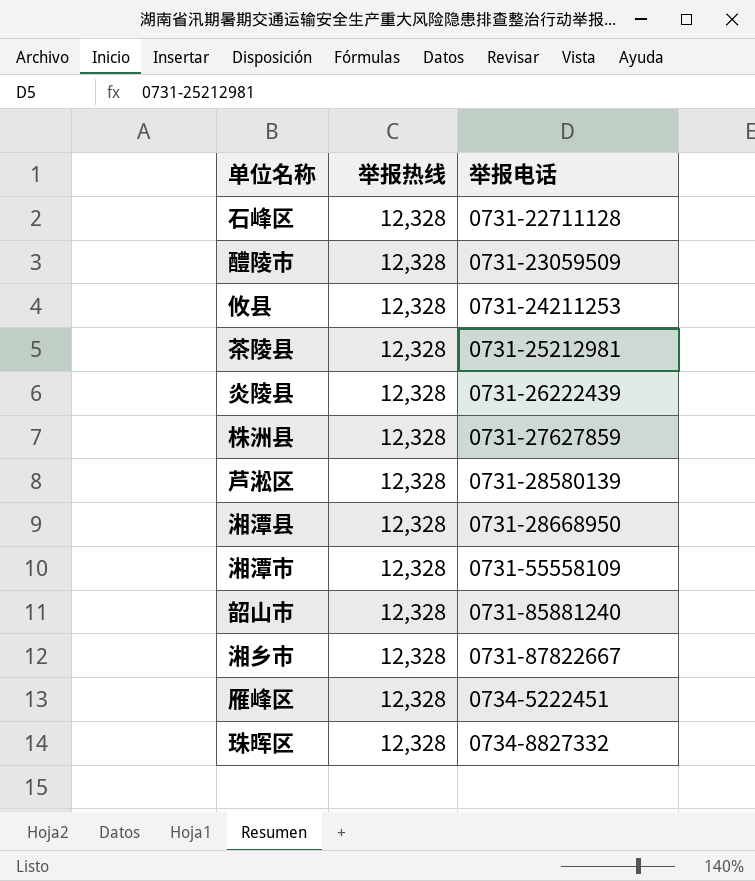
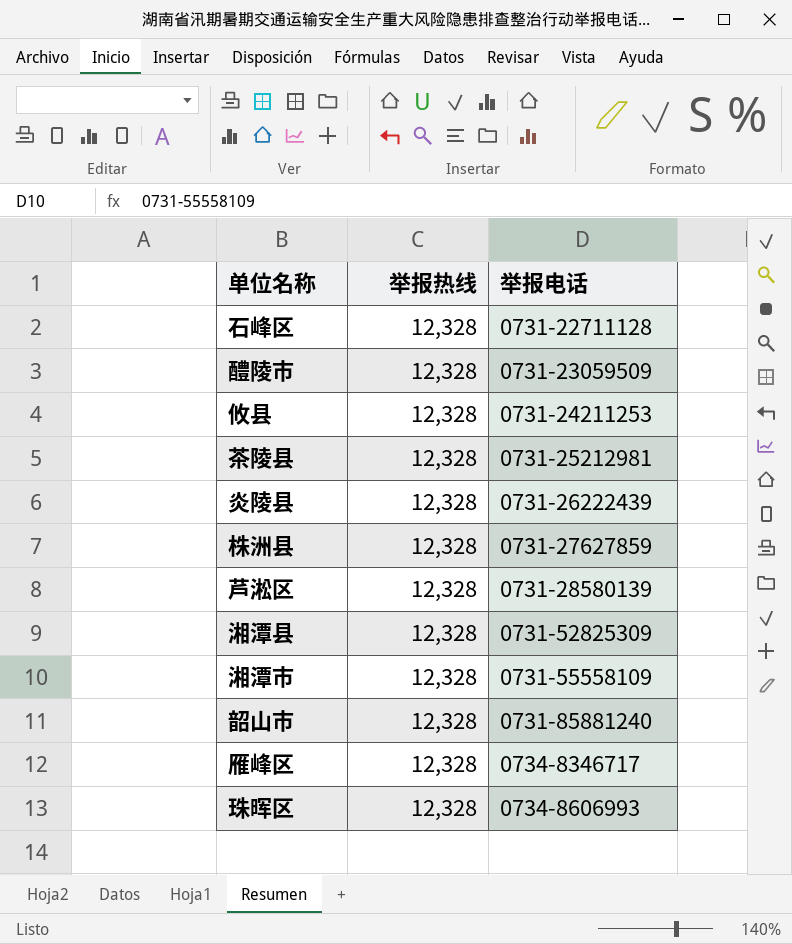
row 湘乡市: 12,328 | 0731-87822667 -> none
湘潭县 | 举报电话: 0731-28668950 -> 0731-52825309
雁峰区 | 举报电话: 0734-5222451 -> 0734-8346717
珠晖区 | 举报电话: 0734-8827332 -> 0734-8606993

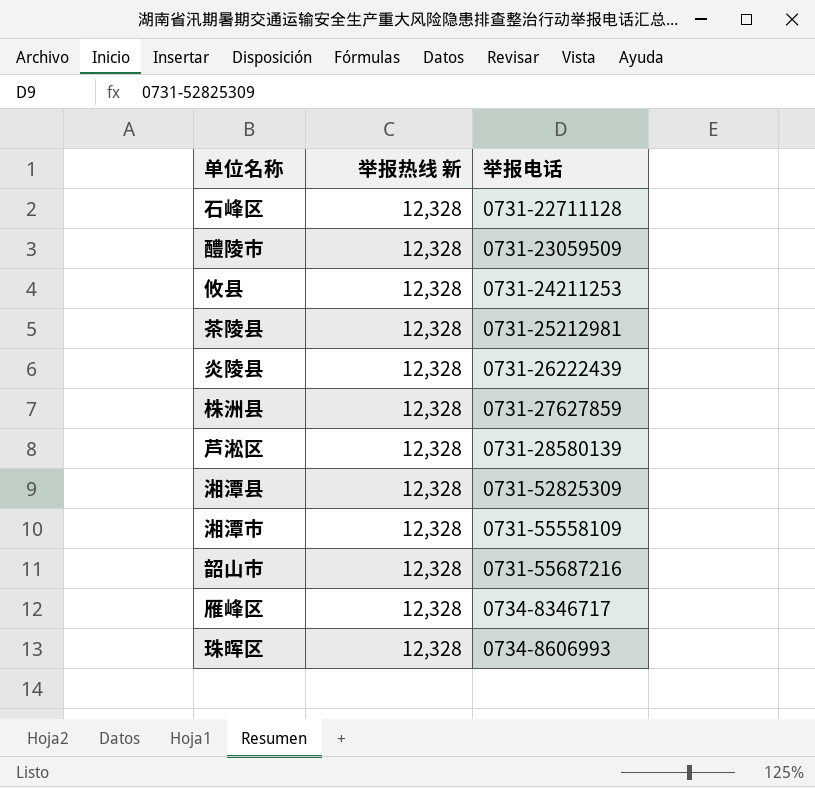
column name: 举报热线 -> 举报热线 新
韶山市 | 举报电话: 0731-85881240 -> 0731-55687216

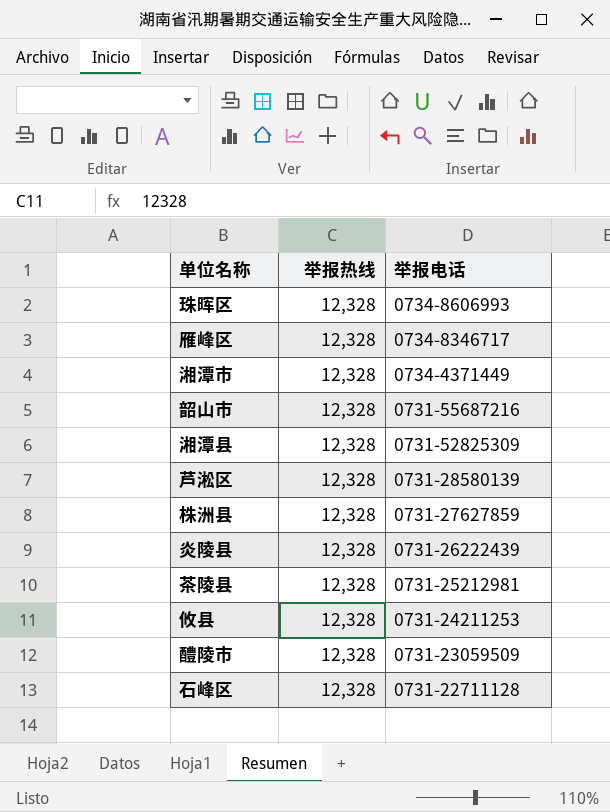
row order: 举报电话 ascending -> 举报电话 descending
column name: 举报热线 新 -> 举报热线
湘潭市 | 举报电话: 0731-55558109 -> 0734-4371449

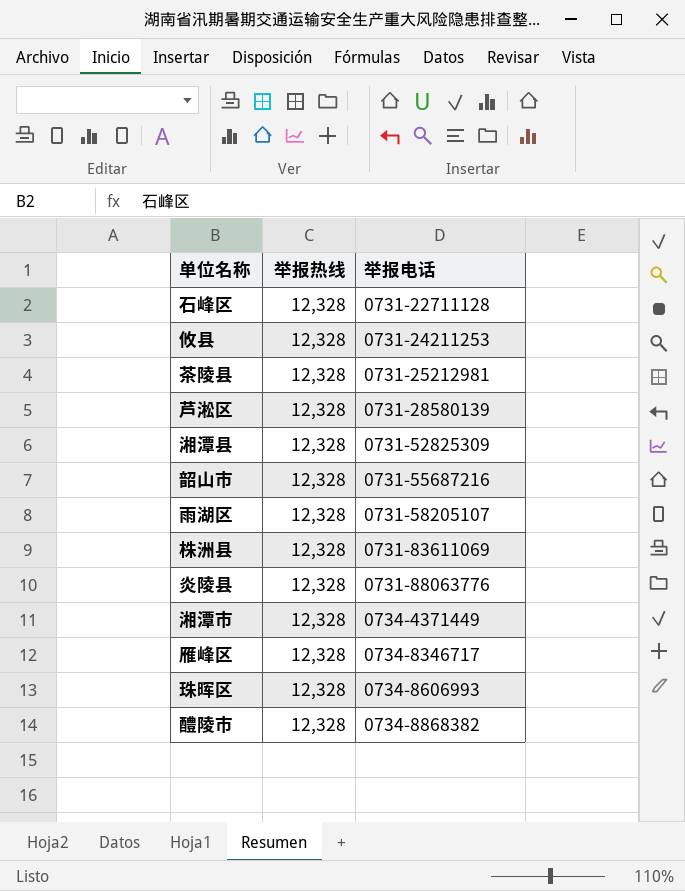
row order: 举报电话 descending -> 举报电话 ascending
row 雨湖区: none -> 12,328 | 0731-58205107
株洲县 | 举报电话: 0731-27627859 -> 0731-83611069
炎陵县 | 举报电话: 0731-26222439 -> 0731-88063776
醴陵市 | 举报电话: 0731-23059509 -> 0734-8868382

